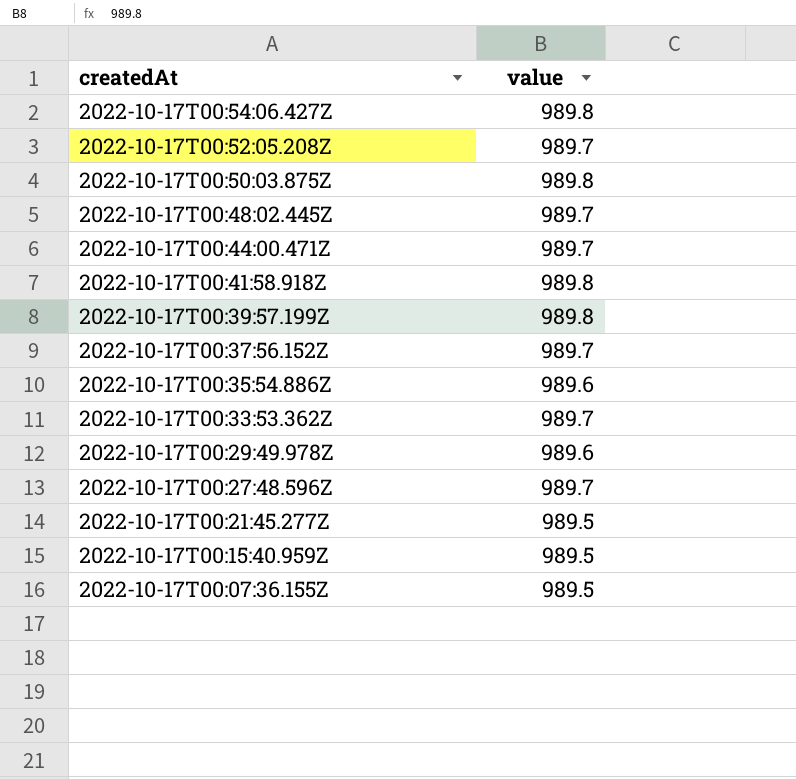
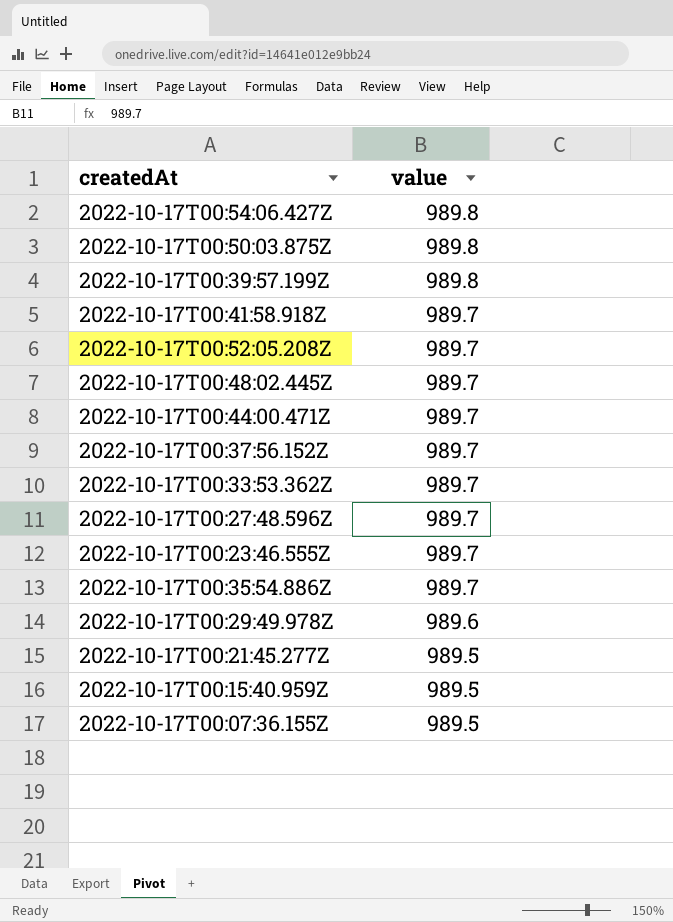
row order: createdAt descending -> value descending
2022-10-17T00:41:58.918Z | value: 989.8 -> 989.7
row 2022-10-17T00:23:46.555Z: none -> 989.7
2022-10-17T00:35:54.886Z | value: 989.6 -> 989.7

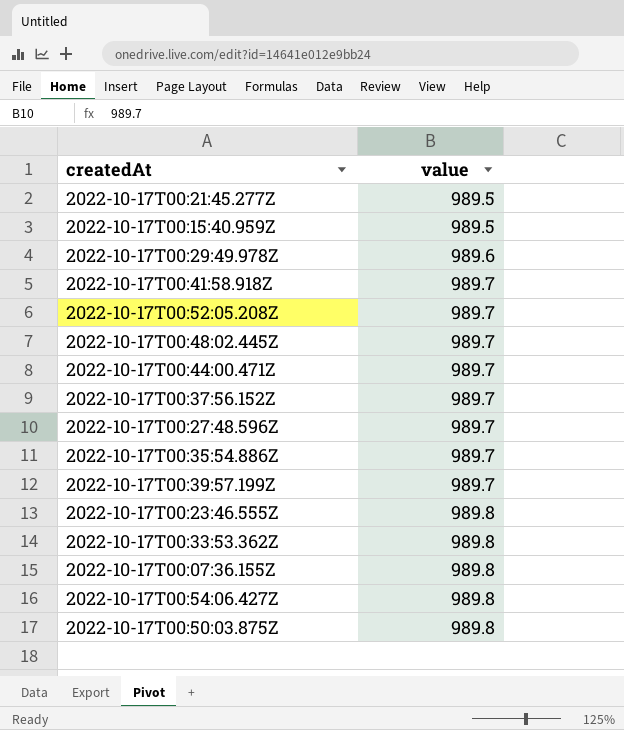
row order: value descending -> value ascending
2022-10-17T00:39:57.199Z | value: 989.8 -> 989.7
2022-10-17T00:23:46.555Z | value: 989.7 -> 989.8
2022-10-17T00:33:53.362Z | value: 989.7 -> 989.8
2022-10-17T00:07:36.155Z | value: 989.5 -> 989.8

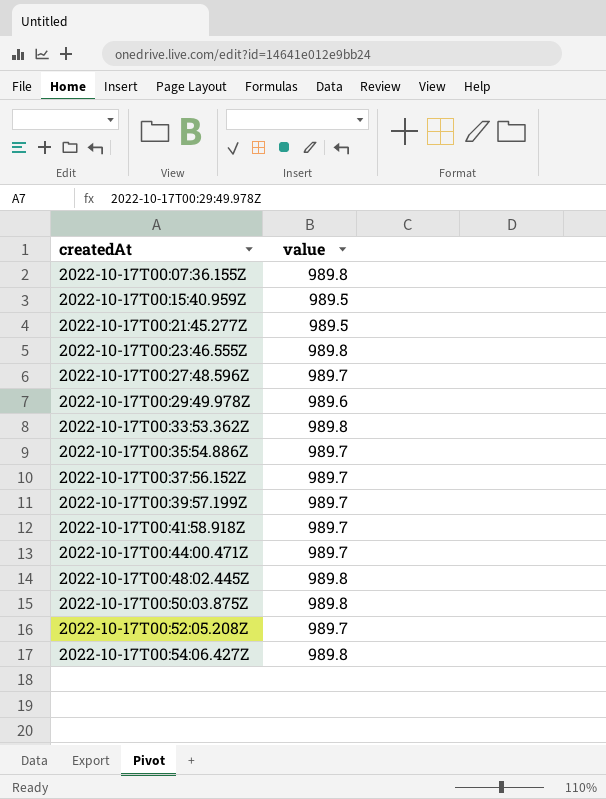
row order: value ascending -> createdAt ascending
2022-10-17T00:48:02.445Z | value: 989.7 -> 989.8

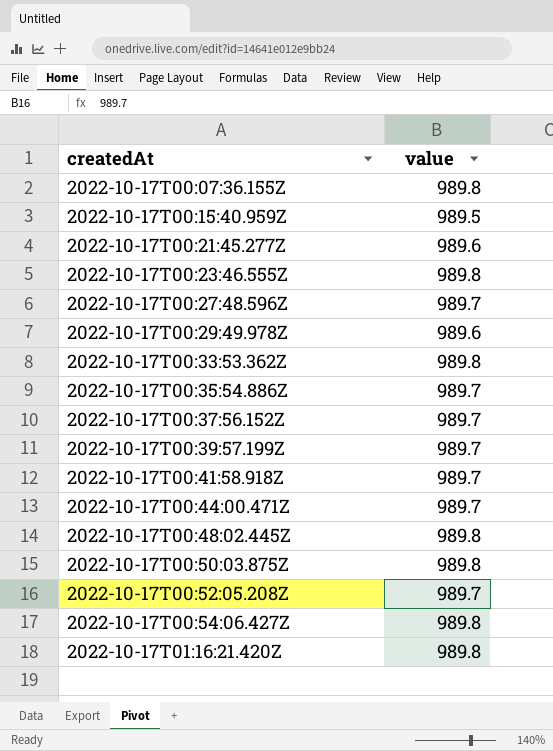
2022-10-17T00:21:45.277Z | value: 989.5 -> 989.6
row 2022-10-17T01:16:21.420Z: none -> 989.8

